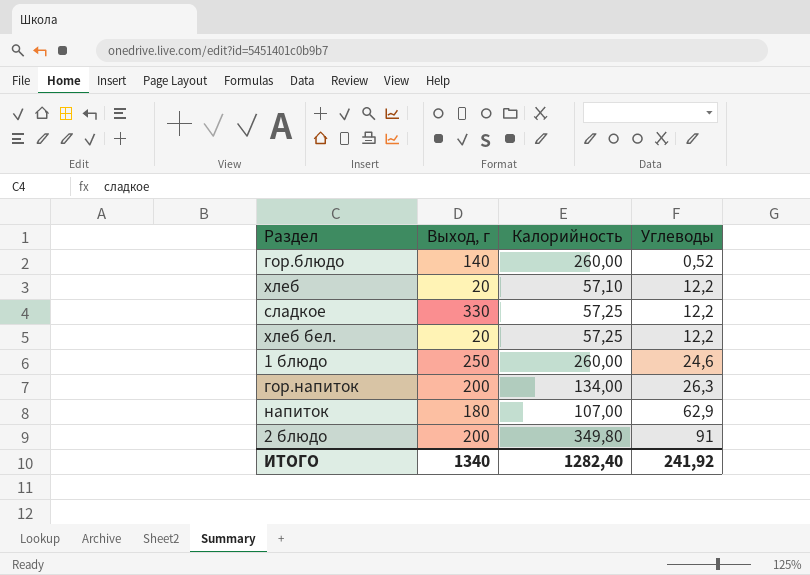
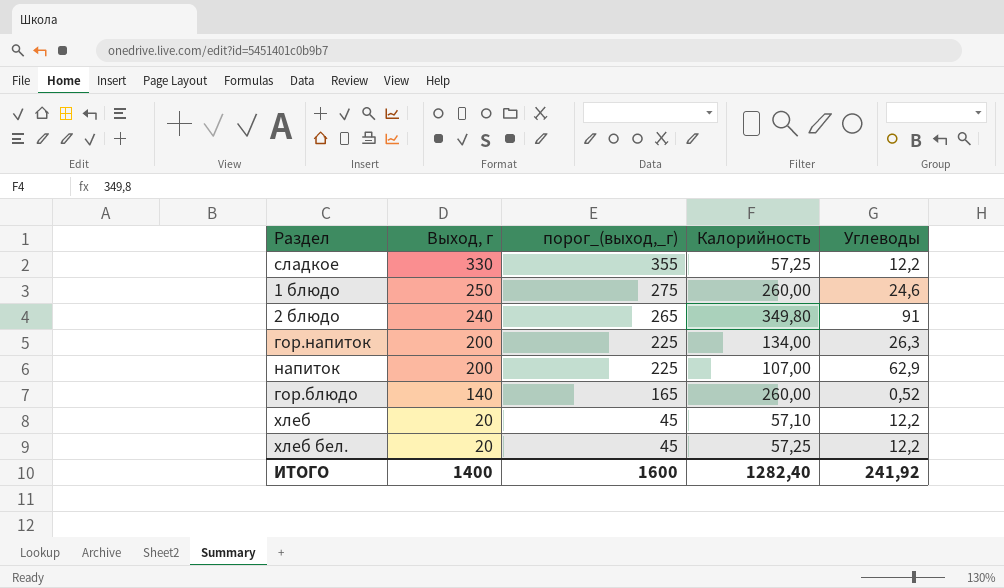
row order: Углеводы ascending -> Выход, г descending
column порог_(выход,_г) | formula: none -> [Выход, г] + 25
2 блюдо | Выход, г: 200 -> 240
напиток | Выход, г: 180 -> 200
ИТОГО | Выход, г: 1340 -> 1400

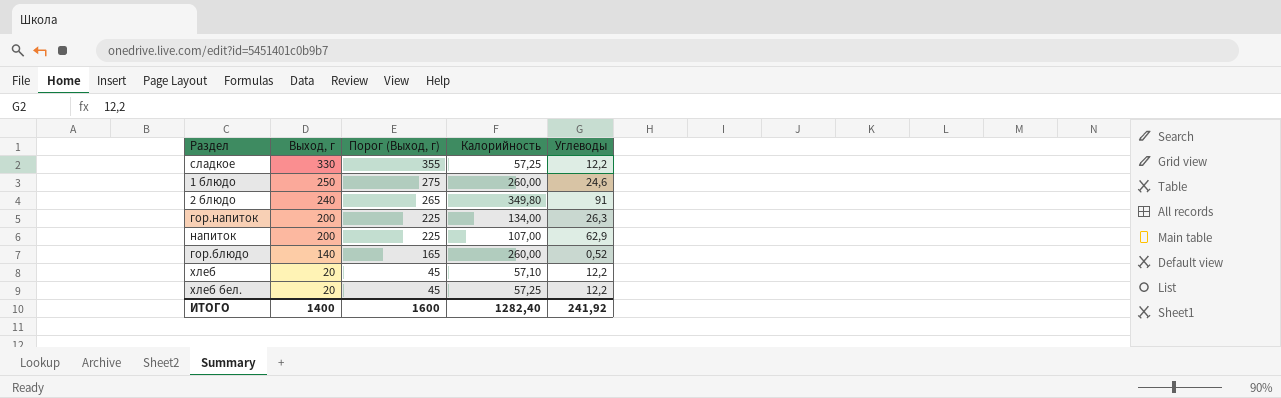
column name: порог_(выход,_г) -> Порог (Выход, г)

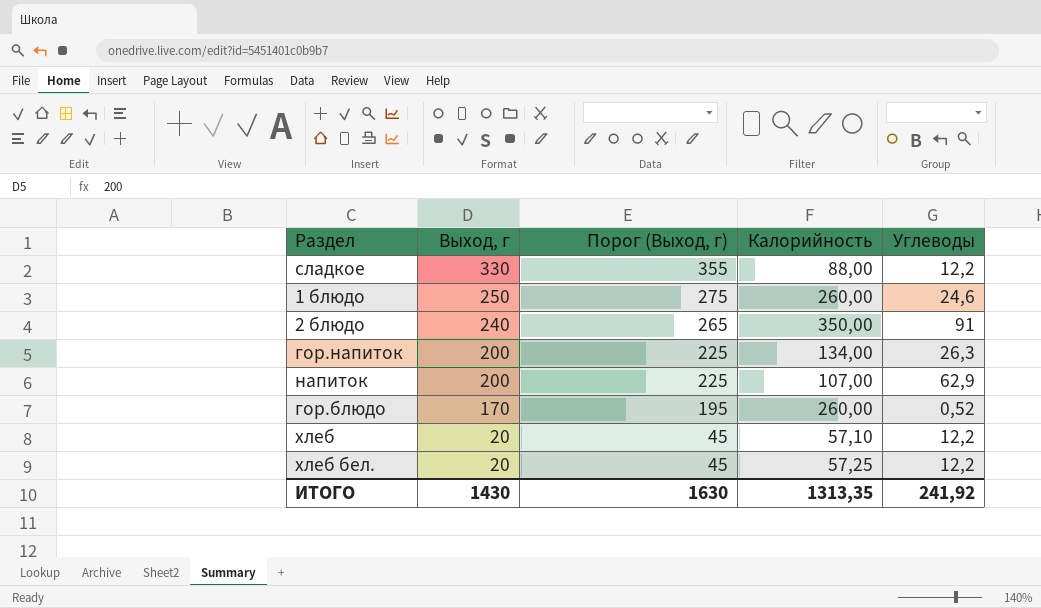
сладкое | Калорийность: 57,25 -> 88,00
2 блюдо | Калорийность: 349,80 -> 350,00
гор.блюдо | Выход, г: 140 -> 170
гор.блюдо | Порог (Выход, г): 165 -> 195
ИТОГО | Выход, г: 1400 -> 1430
ИТОГО | Порог (Выход, г): 1600 -> 1630
ИТОГО | Калорийность: 1282,40 -> 1313,35

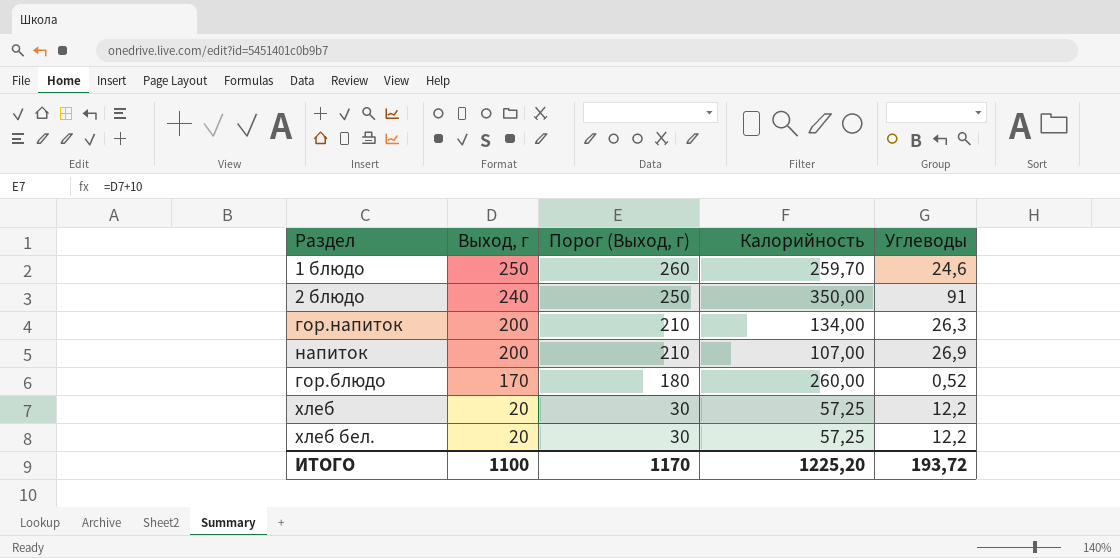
column Порог (Выход, г) | formula: [Выход, г] + 25 -> [Выход, г] + 10
row сладкое: 330 | 355 | 88,00 | 12,2 -> none
1 блюдо | Калорийность: 260,00 -> 259,70
напиток | Углеводы: 62,9 -> 26,9
хлеб | Калорийность: 57,10 -> 57,25
ИТОГО | Выход, г: 1430 -> 1100
ИТОГО | Порог (Выход, г): 1630 -> 1170
ИТОГО | Калорийность: 1313,35 -> 1225,20
ИТОГО | Углеводы: 241,92 -> 193,72

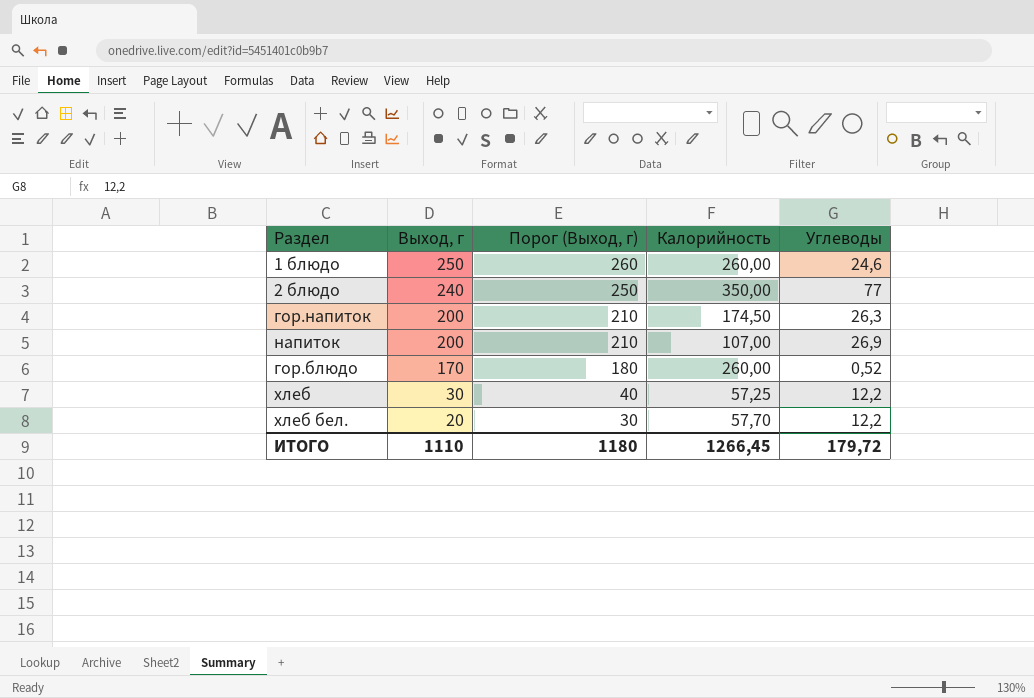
1 блюдо | Калорийность: 259,70 -> 260,00
2 блюдо | Углеводы: 91 -> 77
гор.напиток | Калорийность: 134,00 -> 174,50
хлеб | Выход, г: 20 -> 30
хлеб | Порог (Выход, г): 30 -> 40
хлеб бел. | Калорийность: 57,25 -> 57,70
ИТОГО | Выход, г: 1100 -> 1110
ИТОГО | Порог (Выход, г): 1170 -> 1180
ИТОГО | Калорийность: 1225,20 -> 1266,45
ИТОГО | Углеводы: 193,72 -> 179,72

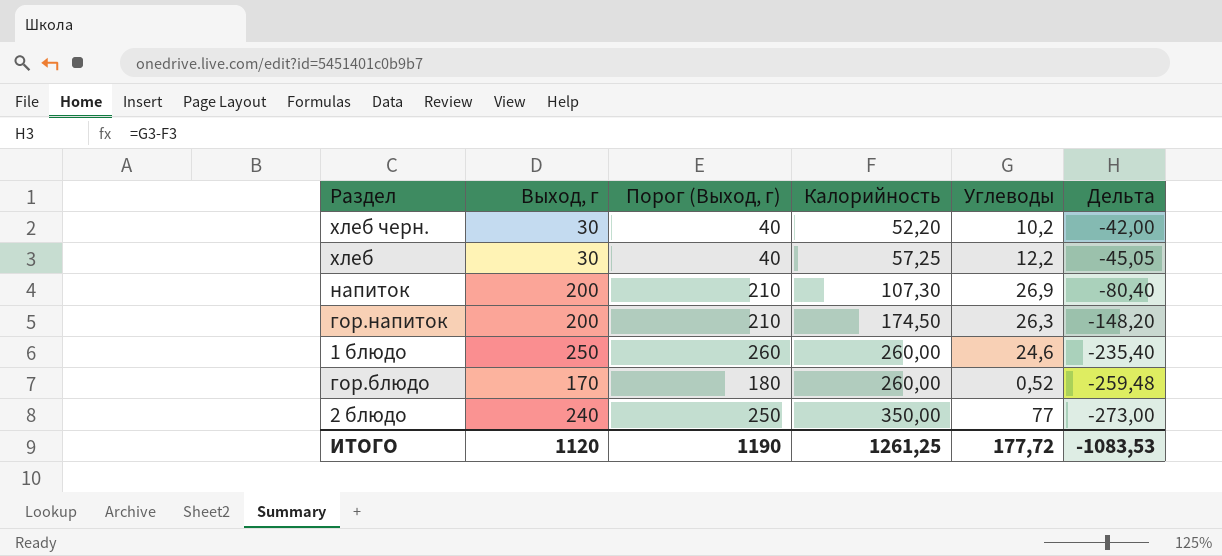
row order: Выход, г descending -> Калорийность ascending
column Дельта | formula: none -> [Углеводы] - [Калорийность]
row хлеб бел.: 20 | 30 | 57,70 | 12,2 -> none
row хлеб черн.: none -> 30 | 40 | 52,20 | 10,2 | -42,00
напиток | Калорийность: 107,00 -> 107,30
ИТОГО | Выход, г: 1110 -> 1120
ИТОГО | Порог (Выход, г): 1180 -> 1190
ИТОГО | Калорийность: 1266,45 -> 1261,25
ИТОГО | Углеводы: 179,72 -> 177,72

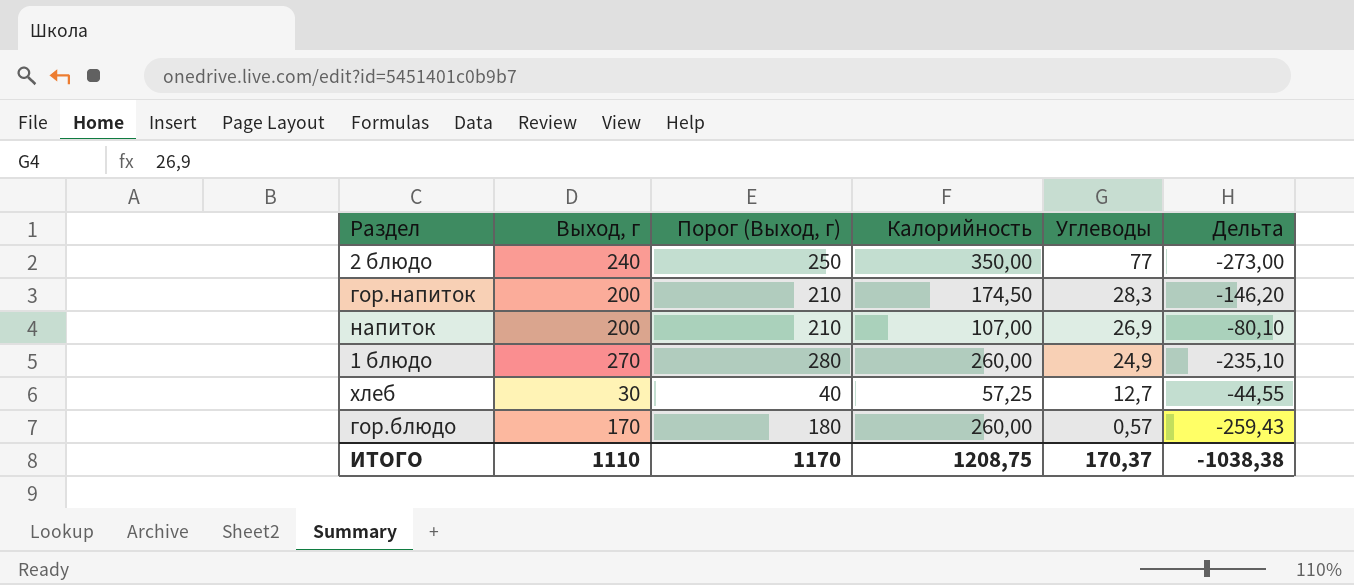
row order: Калорийность ascending -> Углеводы descending
row хлеб черн.: 30 | 40 | 52,20 | 10,2 | -42,00 -> none
гор.напиток | Углеводы: 26,3 -> 28,3
гор.напиток | Дельта: -148,20 -> -146,20
напиток | Калорийность: 107,30 -> 107,00
напиток | Дельта: -80,40 -> -80,10
1 блюдо | Выход, г: 250 -> 270
1 блюдо | Порог (Выход, г): 260 -> 280
1 блюдо | Углеводы: 24,6 -> 24,9
1 блюдо | Дельта: -235,40 -> -235,10
хлеб | Углеводы: 12,2 -> 12,7
хлеб | Дельта: -45,05 -> -44,55
гор.блюдо | Углеводы: 0,52 -> 0,57
гор.блюдо | Дельта: -259,48 -> -259,43
ИТОГО | Выход, г: 1120 -> 1110
ИТОГО | Порог (Выход, г): 1190 -> 1170
ИТОГО | Калорийность: 1261,25 -> 1208,75
ИТОГО | Углеводы: 177,72 -> 170,37
ИТОГО | Дельта: -1083,53 -> -1038,38

